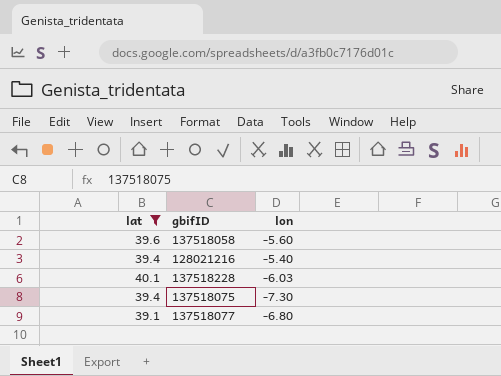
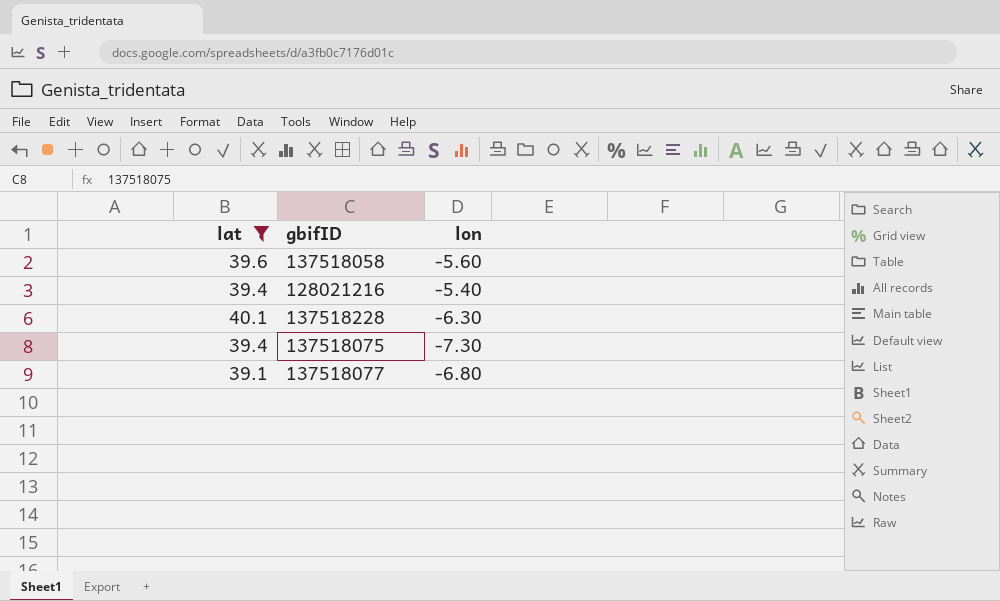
137518228 | lon: -6.03 -> -6.30

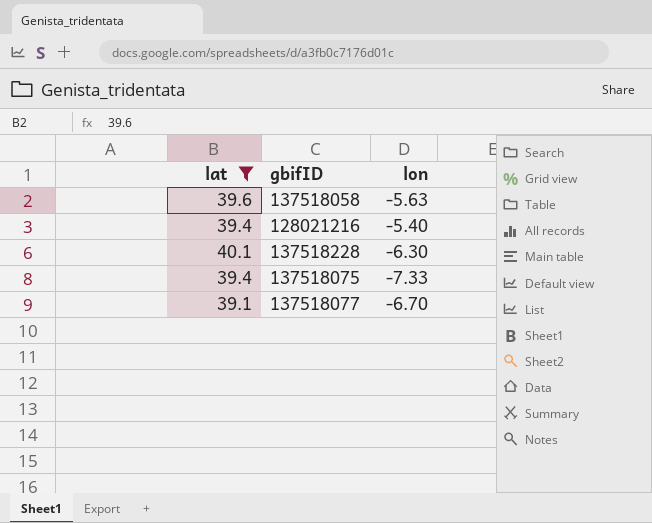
137518058 | lon: -5.60 -> -5.63
137518075 | lon: -7.30 -> -7.33
137518077 | lon: -6.80 -> -6.70

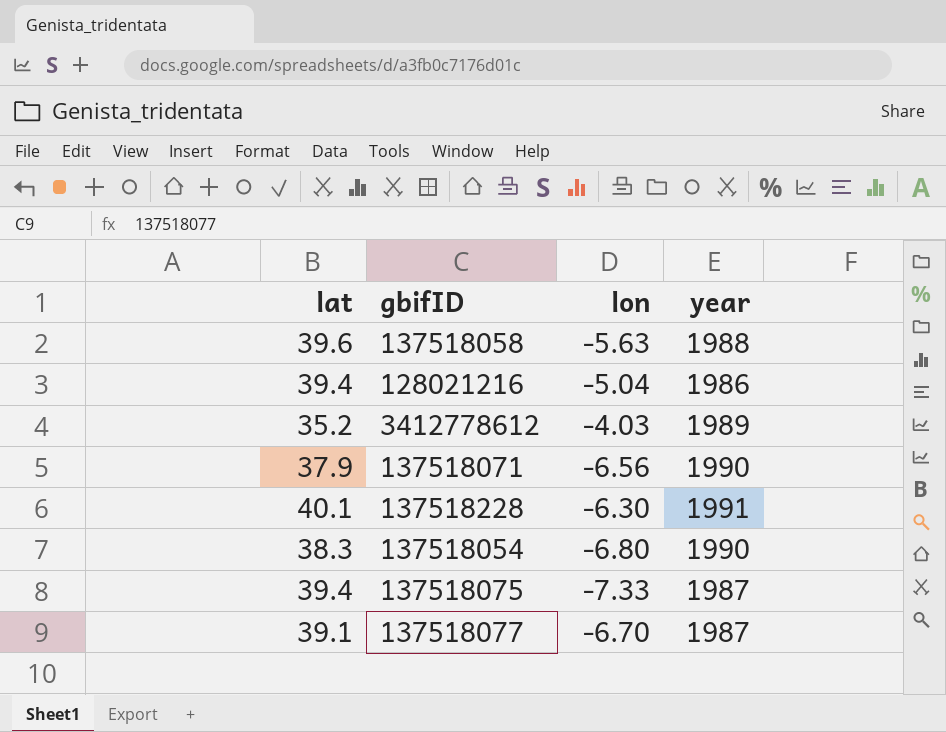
filter: lat >= 39.1 -> none
column year | position: none -> 4
128021216 | lon: -5.40 -> -5.04

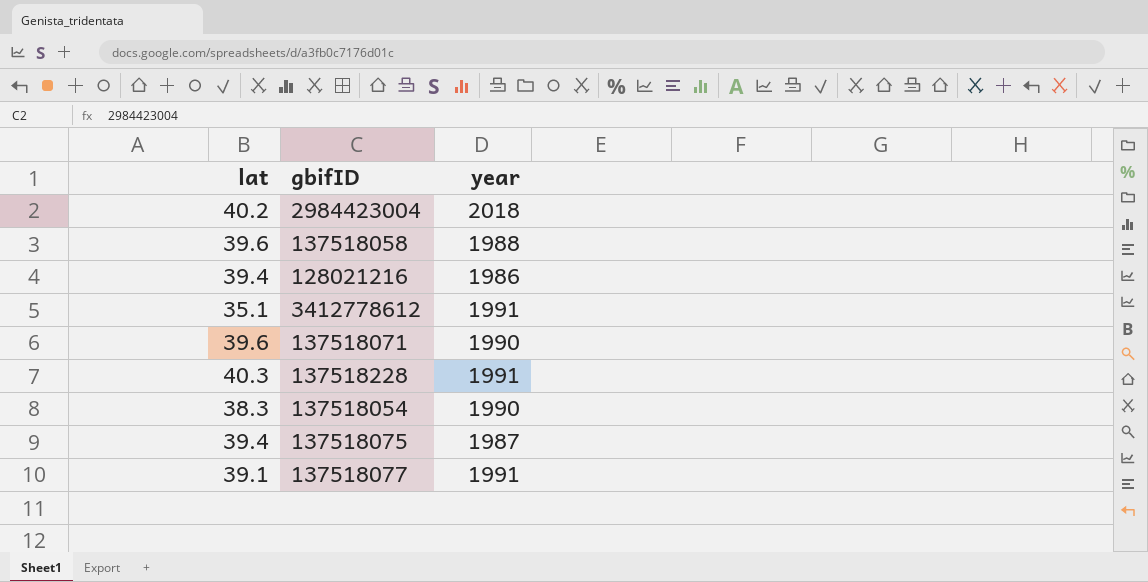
column lon | position: 3 -> none
row 2984423004: none -> 40.2 | 2018
3412778612 | lat: 35.2 -> 35.1
3412778612 | year: 1989 -> 1991
137518071 | lat: 37.9 -> 39.6
137518228 | lat: 40.1 -> 40.3
137518077 | year: 1987 -> 1991

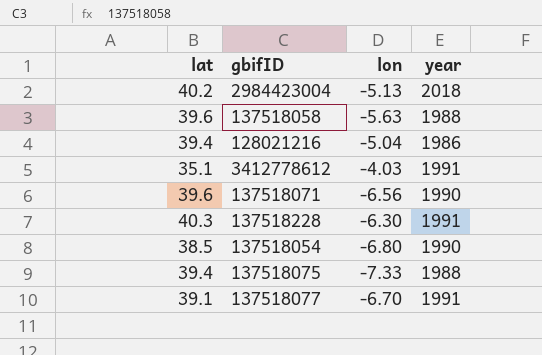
column lon | position: none -> 3
137518054 | lat: 38.3 -> 38.5
137518075 | year: 1987 -> 1988

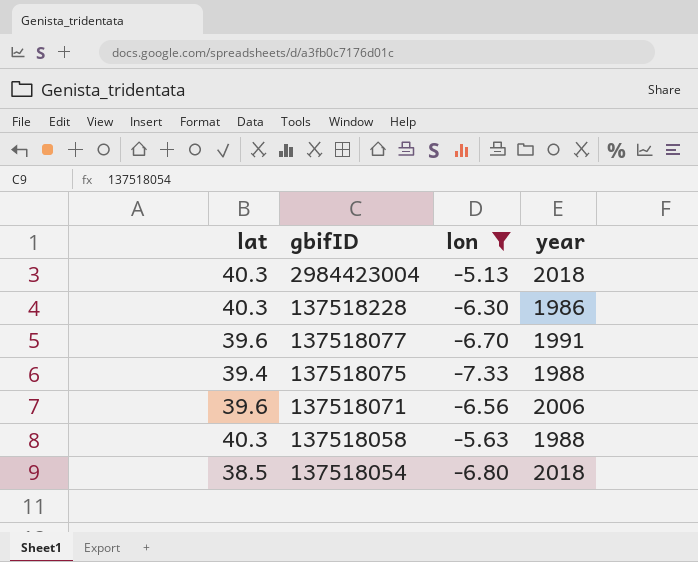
filter: none -> lon <= -5.13
row order: none -> gbifID descending
2984423004 | lat: 40.2 -> 40.3
137518228 | year: 1991 -> 1986
137518077 | lat: 39.1 -> 39.6
137518071 | year: 1990 -> 2006
137518058 | lat: 39.6 -> 40.3
137518054 | year: 1990 -> 2018

